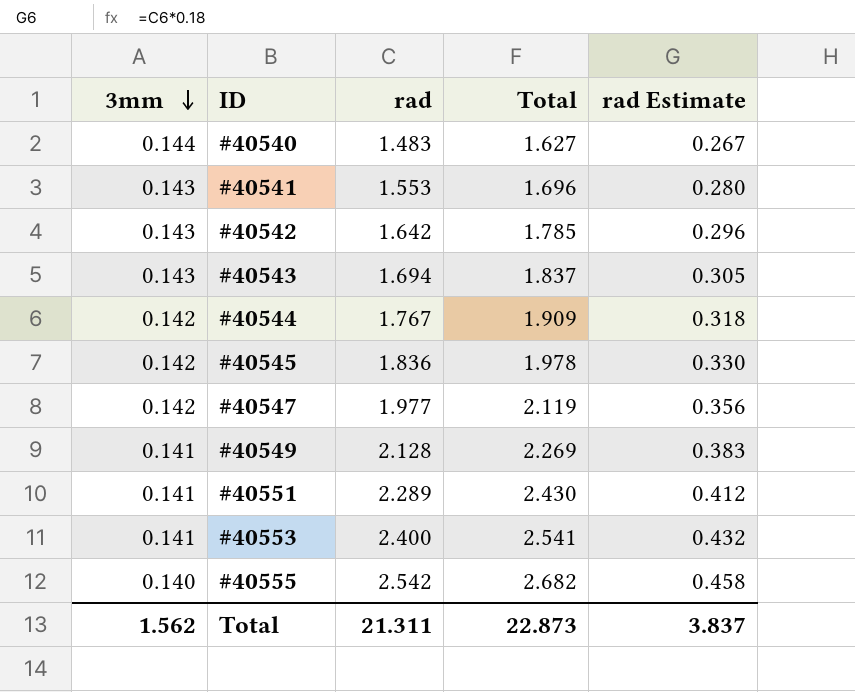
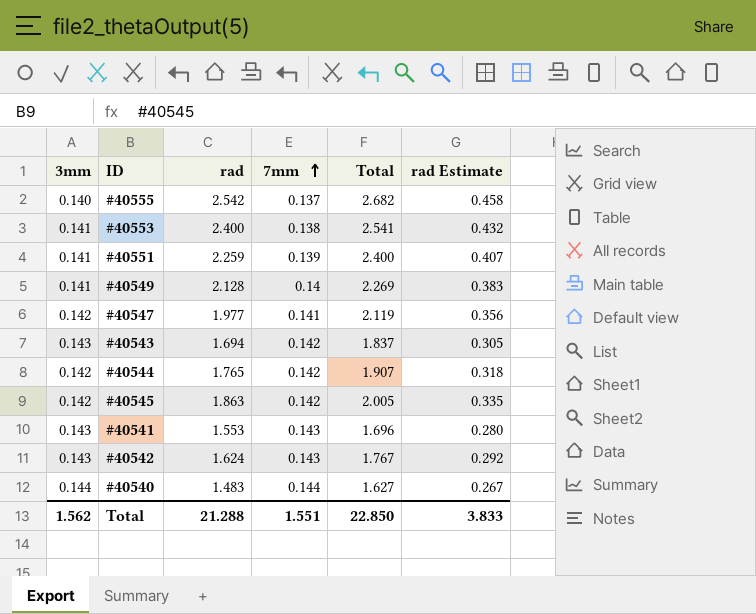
row order: 3mm descending -> 7mm ascending
column 7mm | position: none -> 4
#40551 | rad: 2.289 -> 2.259
#40551 | Total: 2.430 -> 2.400
#40551 | rad Estimate: 0.412 -> 0.407
#40544 | rad: 1.767 -> 1.765
#40544 | Total: 1.909 -> 1.907
#40545 | rad: 1.836 -> 1.863
#40545 | Total: 1.978 -> 2.005
#40545 | rad Estimate: 0.330 -> 0.335
#40542 | rad: 1.642 -> 1.624
#40542 | Total: 1.785 -> 1.767
#40542 | rad Estimate: 0.296 -> 0.292
Total | rad: 21.311 -> 21.288
Total | Total: 22.873 -> 22.850
Total | rad Estimate: 3.837 -> 3.833

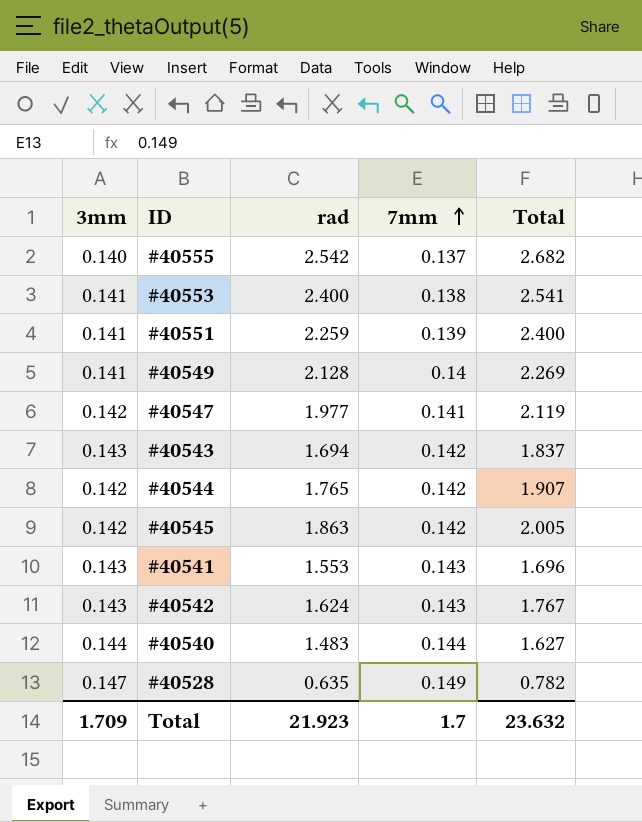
column rad Estimate | formula: [rad] * 0.18 -> none
row #40528: none -> 0.147 | 0.635 | 0.149 | 0.782
Total | 3mm: 1.562 -> 1.709
Total | rad: 21.288 -> 21.923
Total | 7mm: 1.551 -> 1.7
Total | Total: 22.850 -> 23.632

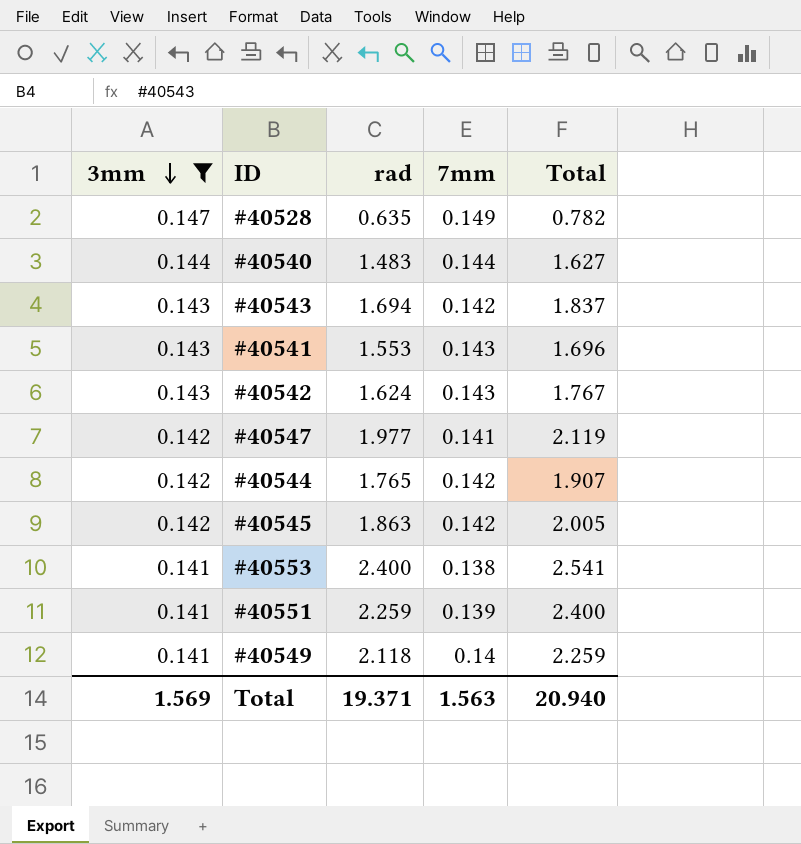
filter: none -> 3mm != 0.140
row order: 7mm ascending -> 3mm descending
#40549 | rad: 2.128 -> 2.118
#40549 | Total: 2.269 -> 2.259
Total | 3mm: 1.709 -> 1.569
Total | rad: 21.923 -> 19.371
Total | 7mm: 1.7 -> 1.563
Total | Total: 23.632 -> 20.940

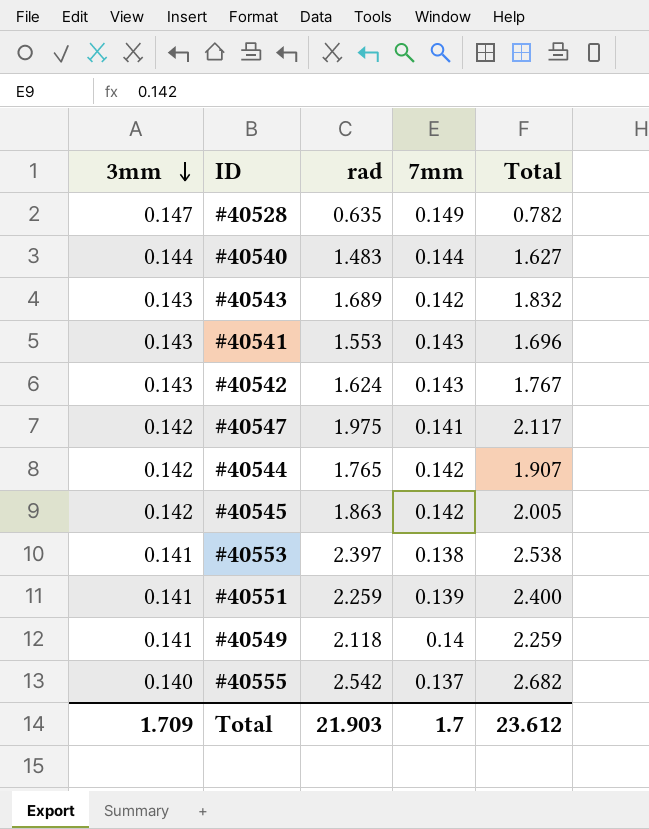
filter: 3mm != 0.140 -> none
#40543 | rad: 1.694 -> 1.689
#40543 | Total: 1.837 -> 1.832
#40547 | rad: 1.977 -> 1.975
#40547 | Total: 2.119 -> 2.117
#40553 | rad: 2.400 -> 2.397
#40553 | Total: 2.541 -> 2.538
Total | 3mm: 1.569 -> 1.709
Total | rad: 19.371 -> 21.903
Total | 7mm: 1.563 -> 1.7
Total | Total: 20.940 -> 23.612

